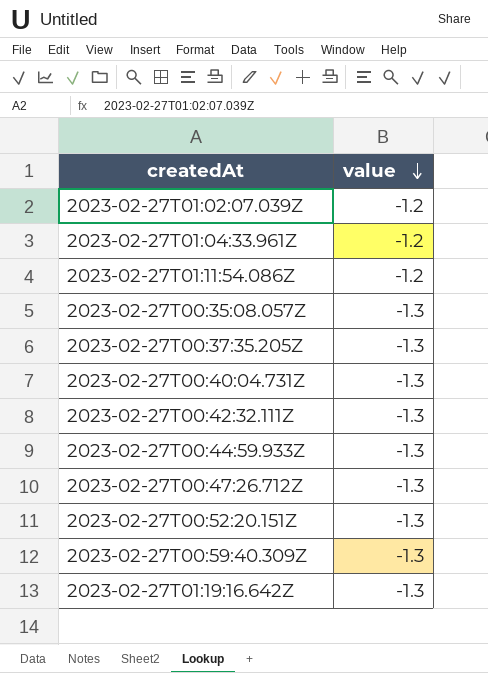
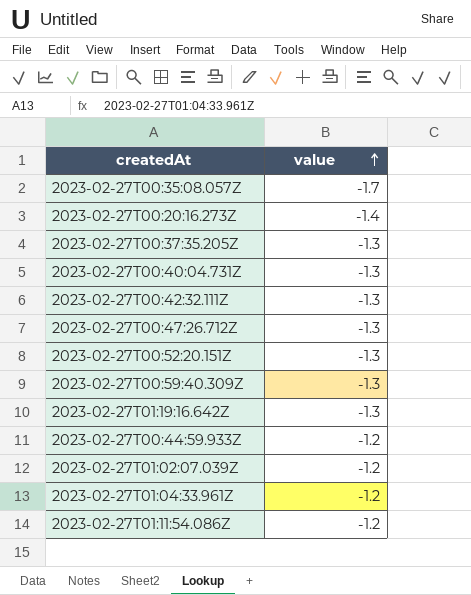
row order: value descending -> value ascending
2023-02-27T00:35:08.057Z | value: -1.3 -> -1.7
row 2023-02-27T00:20:16.273Z: none -> -1.4
2023-02-27T00:44:59.933Z | value: -1.3 -> -1.2

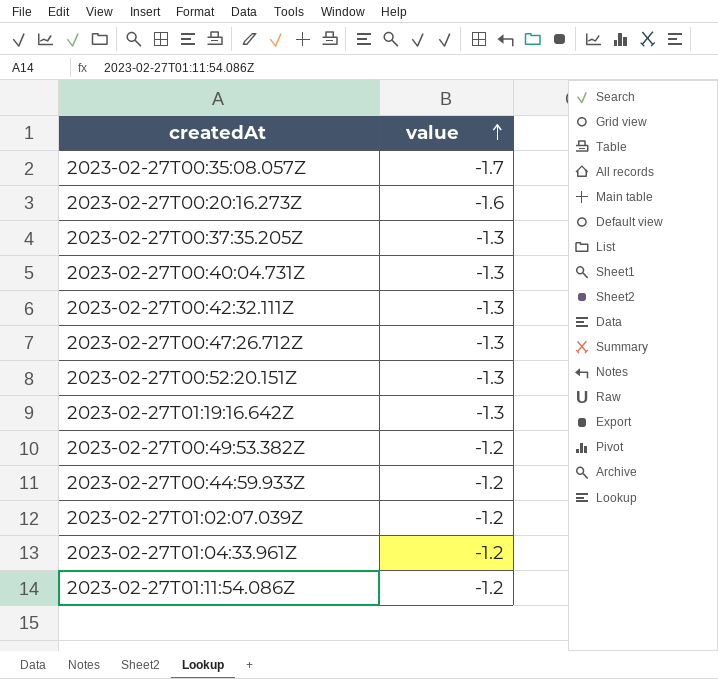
row 2023-02-27T00:59:40.309Z: -1.3 -> none
2023-02-27T00:20:16.273Z | value: -1.4 -> -1.6
row 2023-02-27T00:49:53.382Z: none -> -1.2

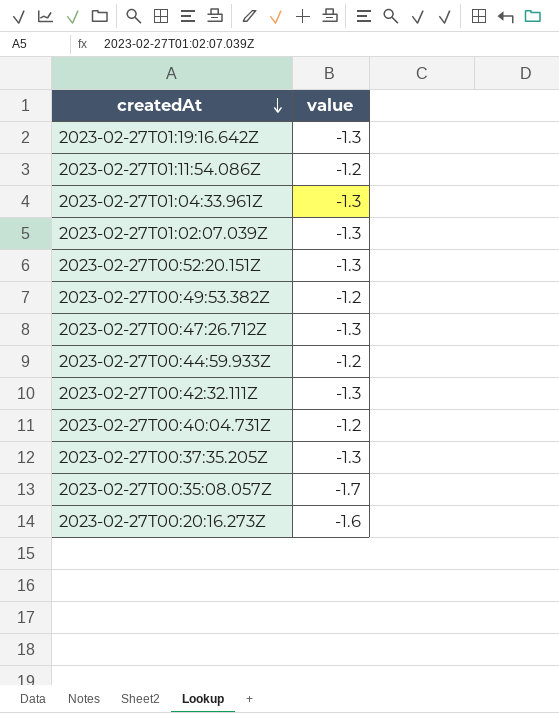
row order: value ascending -> createdAt descending
2023-02-27T01:04:33.961Z | value: -1.2 -> -1.3
2023-02-27T01:02:07.039Z | value: -1.2 -> -1.3
2023-02-27T00:40:04.731Z | value: -1.3 -> -1.2

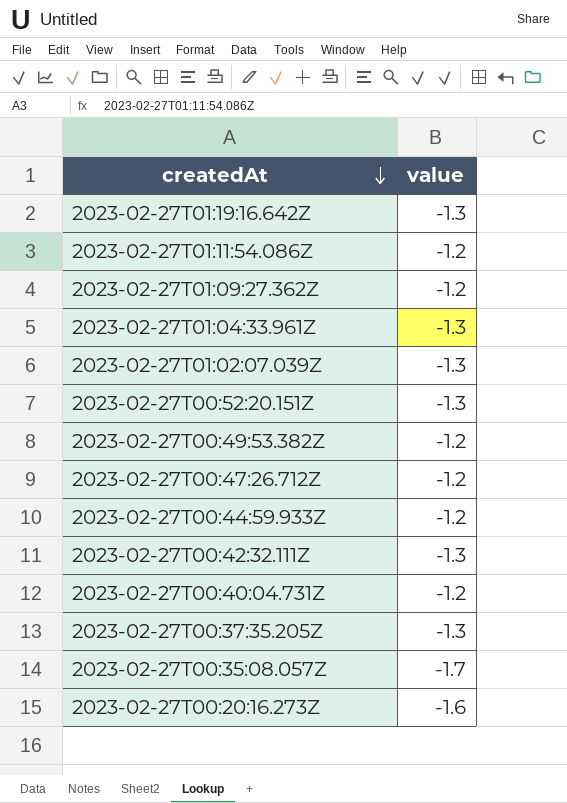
row 2023-02-27T01:09:27.362Z: none -> -1.2
2023-02-27T00:47:26.712Z | value: -1.3 -> -1.2

